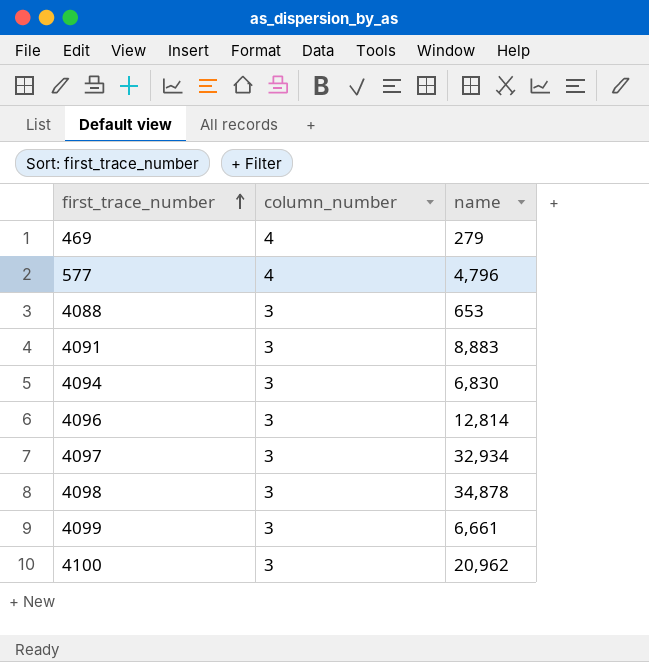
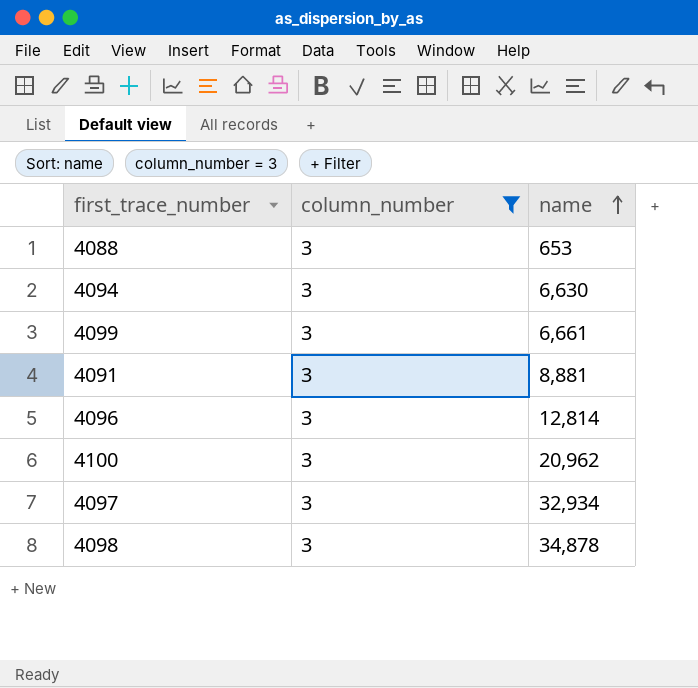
filter: none -> column_number = 3
row order: first_trace_number ascending -> name ascending
4094 | name: 6,830 -> 6,630
4091 | name: 8,883 -> 8,881

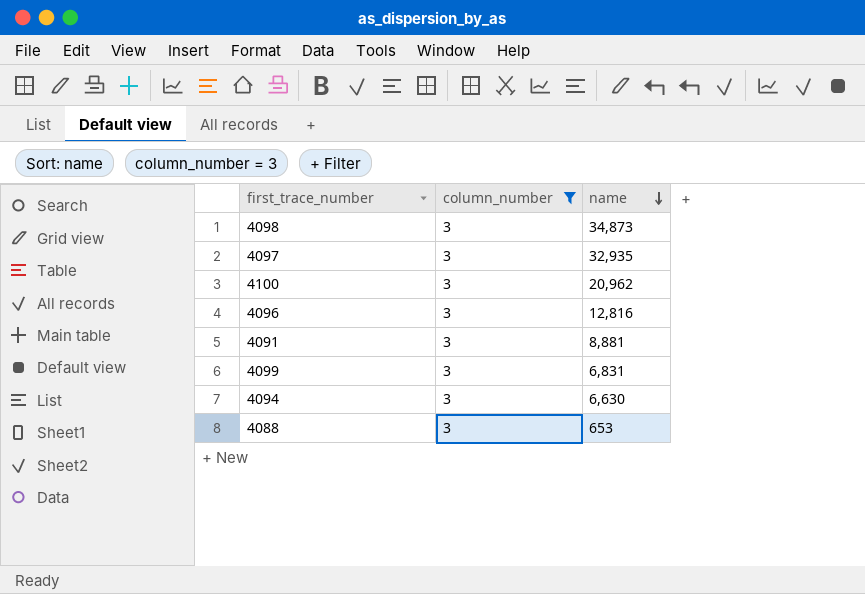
row order: name ascending -> name descending
4098 | name: 34,878 -> 34,873
4097 | name: 32,934 -> 32,935
4096 | name: 12,814 -> 12,816
4099 | name: 6,661 -> 6,831

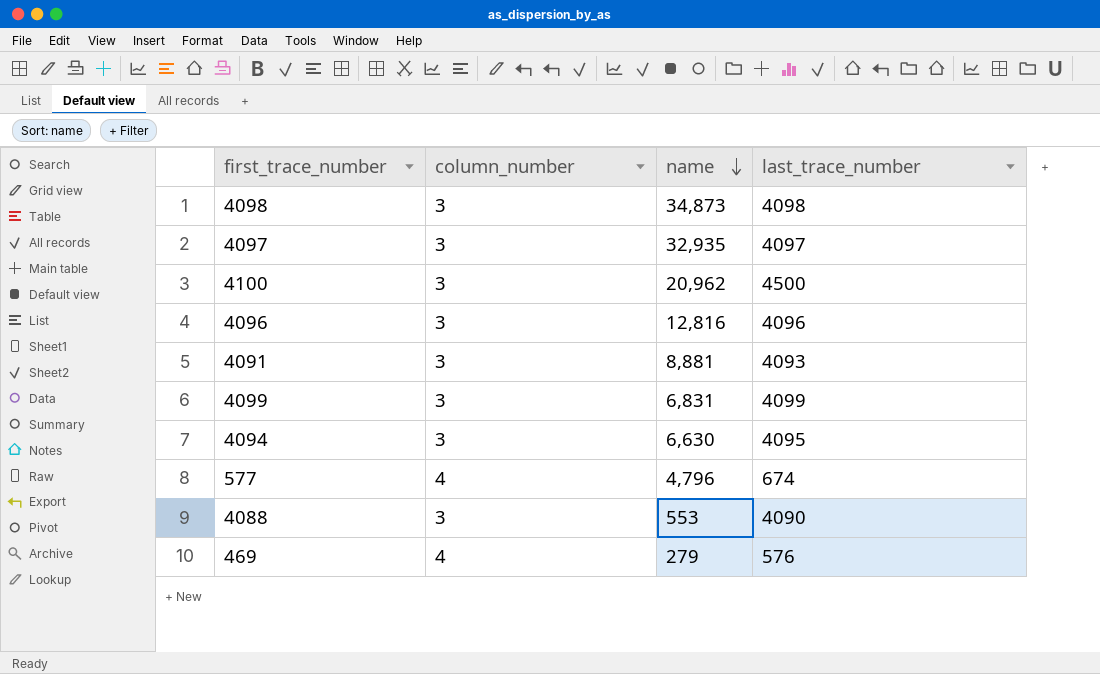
filter: column_number = 3 -> none
column last_trace_number | position: none -> 4
4088 | name: 653 -> 553

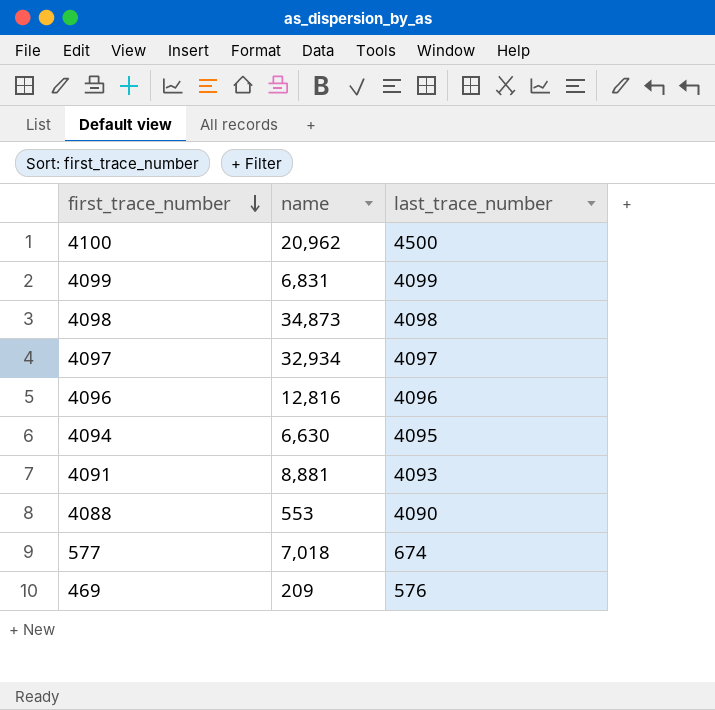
row order: name descending -> first_trace_number descending
column column_number | position: 2 -> none
4097 | name: 32,935 -> 32,934
577 | name: 4,796 -> 7,018
469 | name: 279 -> 209

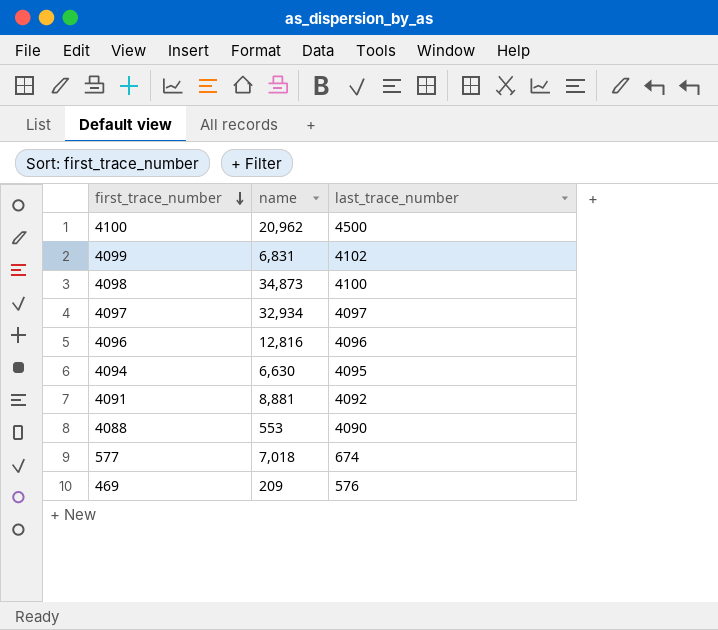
4099 | last_trace_number: 4099 -> 4102
4098 | last_trace_number: 4098 -> 4100
4091 | last_trace_number: 4093 -> 4092

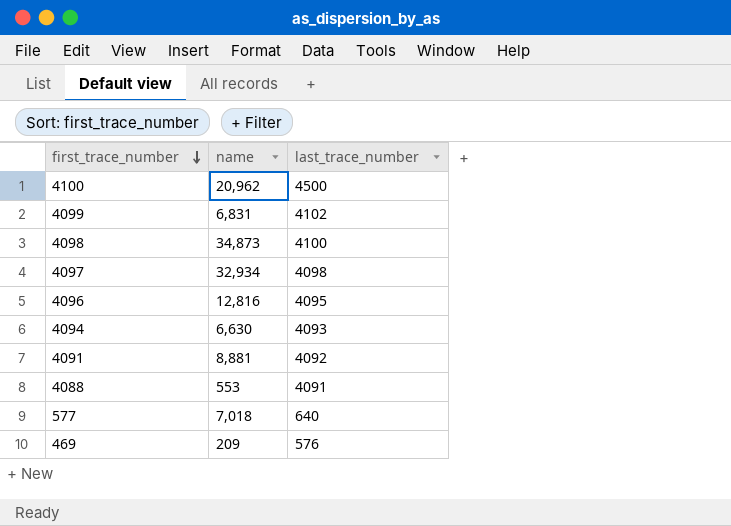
4097 | last_trace_number: 4097 -> 4098
4096 | last_trace_number: 4096 -> 4095
4094 | last_trace_number: 4095 -> 4093
4088 | last_trace_number: 4090 -> 4091
577 | last_trace_number: 674 -> 640

